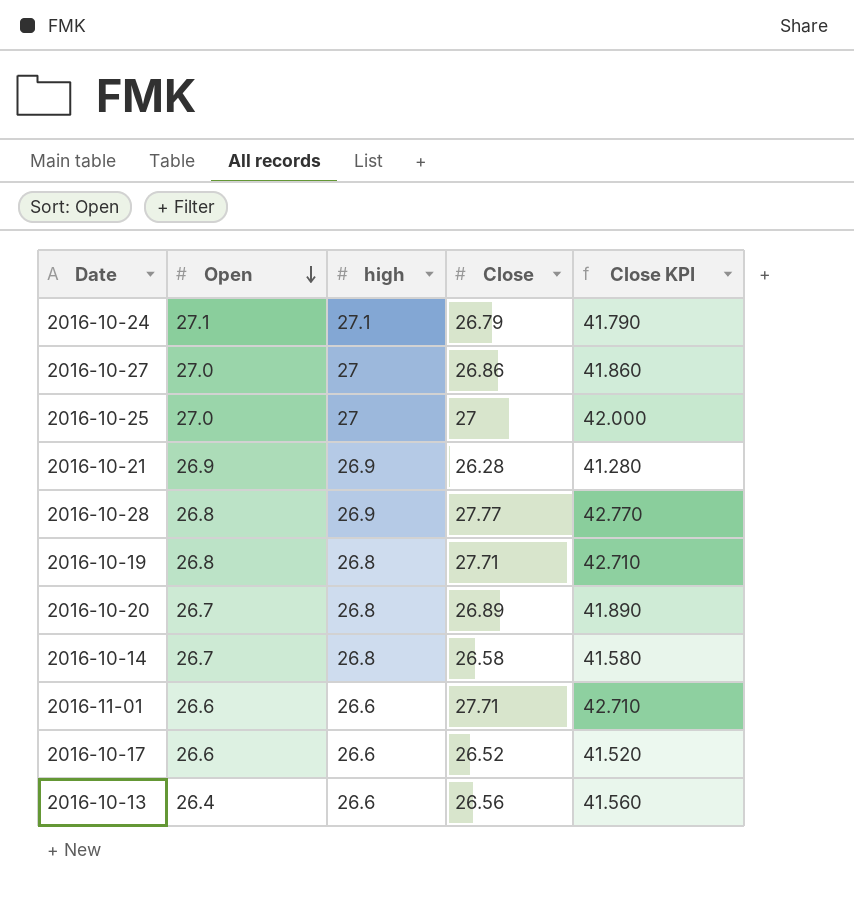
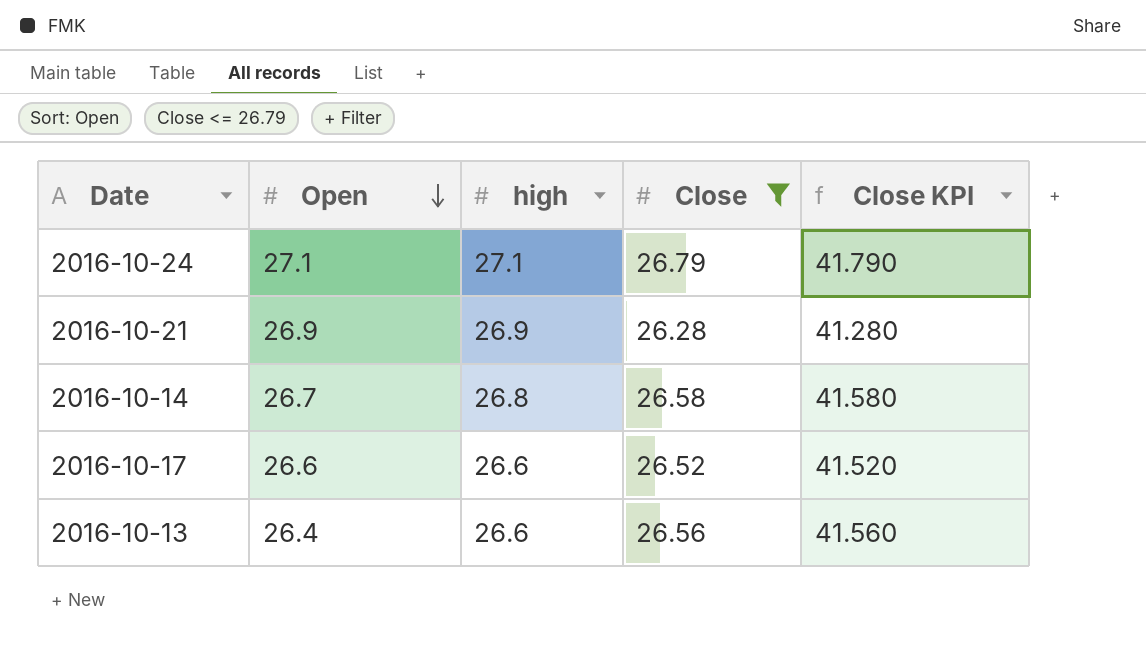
filter: none -> Close <= 26.79

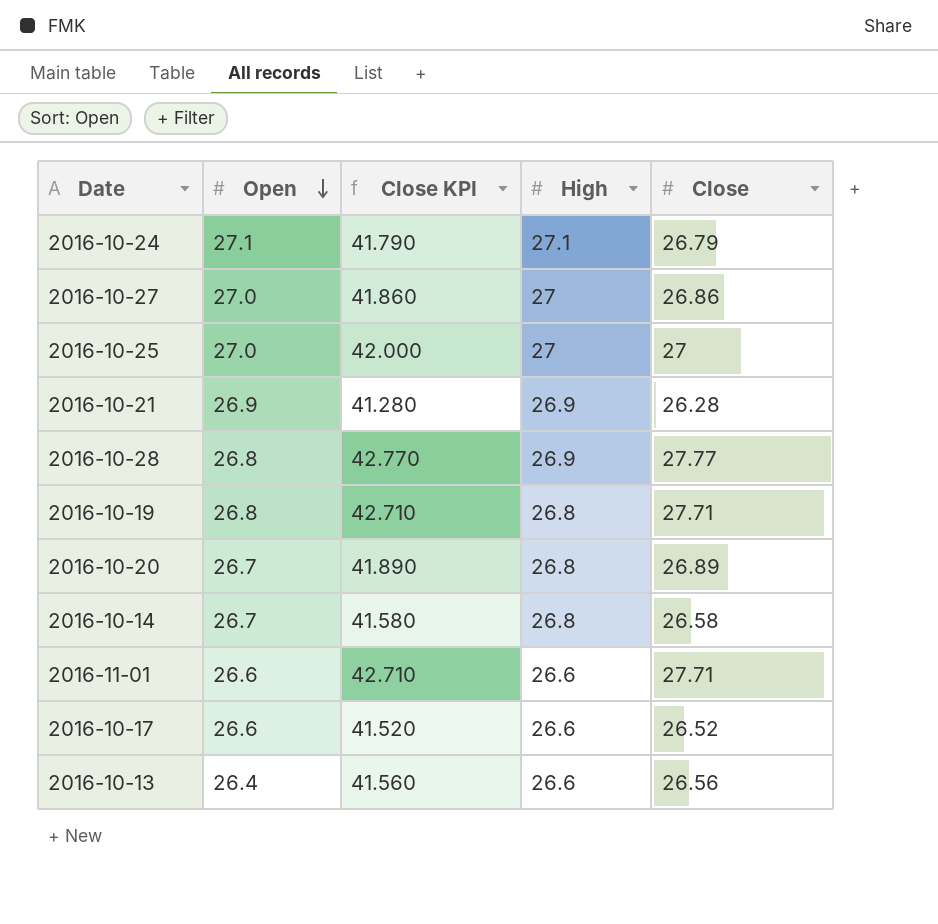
filter: Close <= 26.79 -> none
column Close KPI | position: 5 -> 3
column name: high -> High

